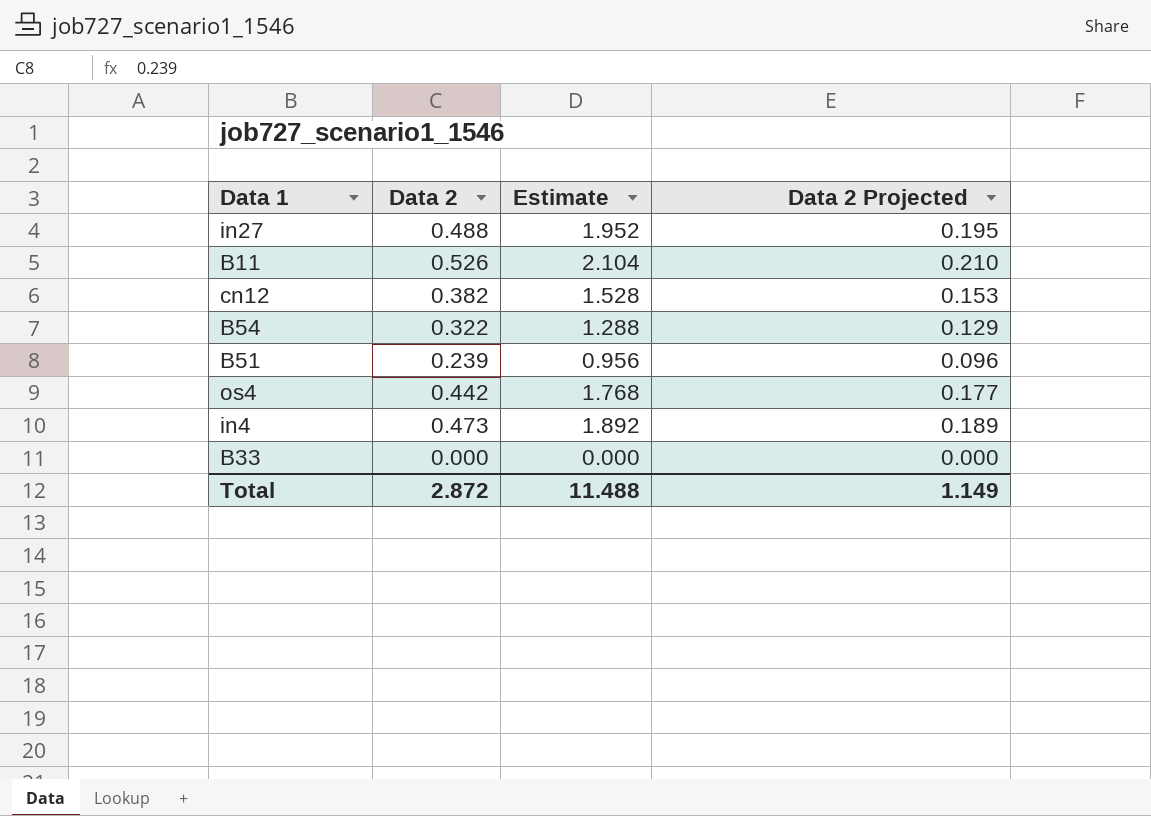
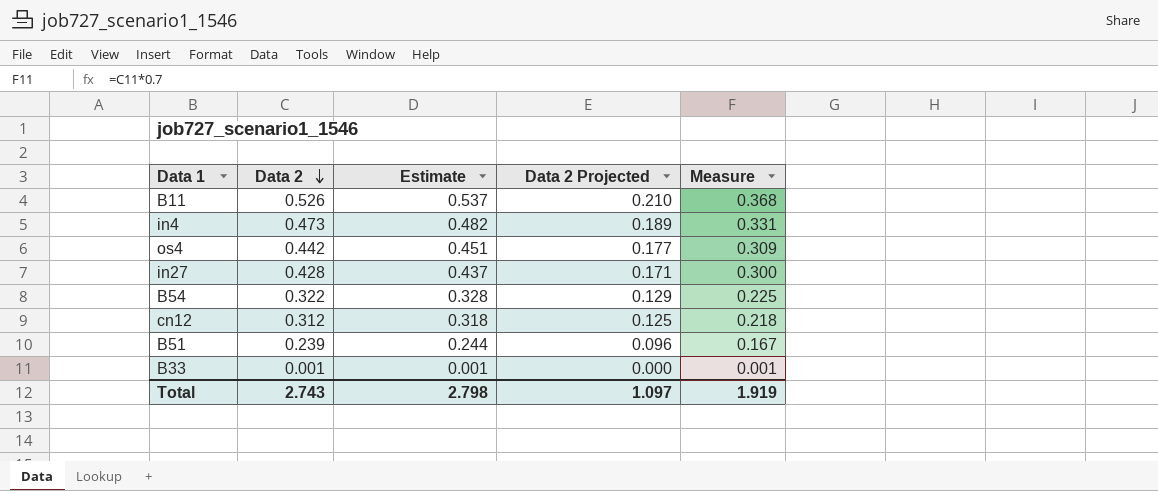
row order: none -> Data 2 descending
column Estimate | formula: [Data 2] * 4 -> [Data 2] * 1.02
column Measure | formula: none -> [Data 2] * 0.7
in27 | Data 2: 0.488 -> 0.428
in27 | Data 2 Projected: 0.195 -> 0.171
cn12 | Data 2: 0.382 -> 0.312
cn12 | Data 2 Projected: 0.153 -> 0.125
B33 | Data 2: 0.000 -> 0.001
Total | Data 2: 2.872 -> 2.743
Total | Estimate: 11.488 -> 2.798
Total | Data 2 Projected: 1.149 -> 1.097

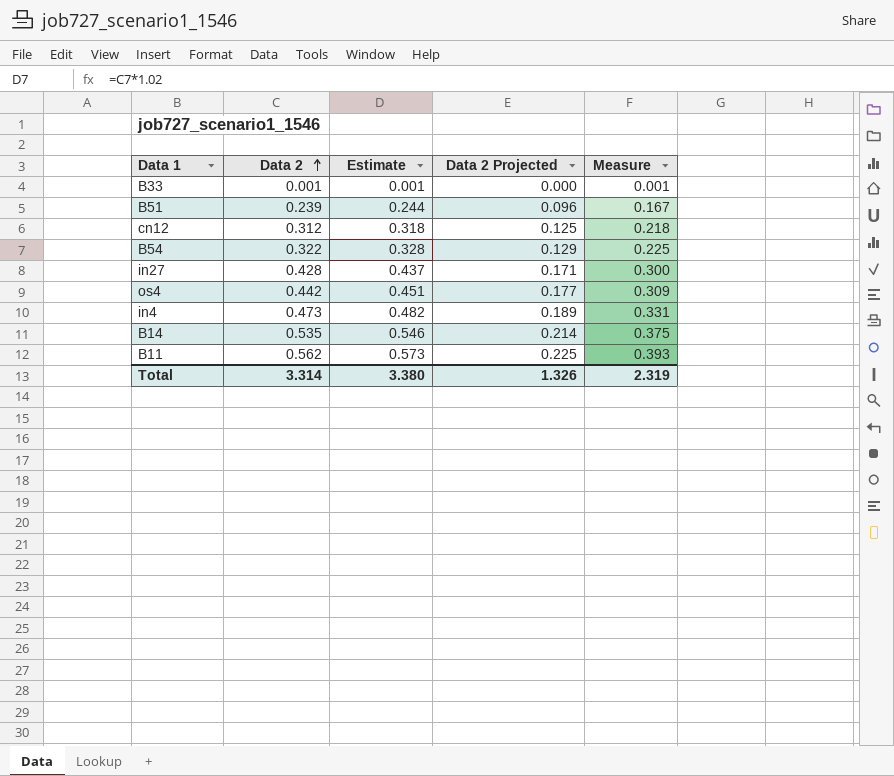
row order: Data 2 descending -> Data 2 ascending
row B14: none -> 0.535 | 0.546 | 0.214 | 0.375
B11 | Data 2: 0.526 -> 0.562
B11 | Estimate: 0.537 -> 0.573
B11 | Data 2 Projected: 0.210 -> 0.225
B11 | Measure: 0.368 -> 0.393
Total | Data 2: 2.743 -> 3.314
Total | Estimate: 2.798 -> 3.380
Total | Data 2 Projected: 1.097 -> 1.326
Total | Measure: 1.919 -> 2.319

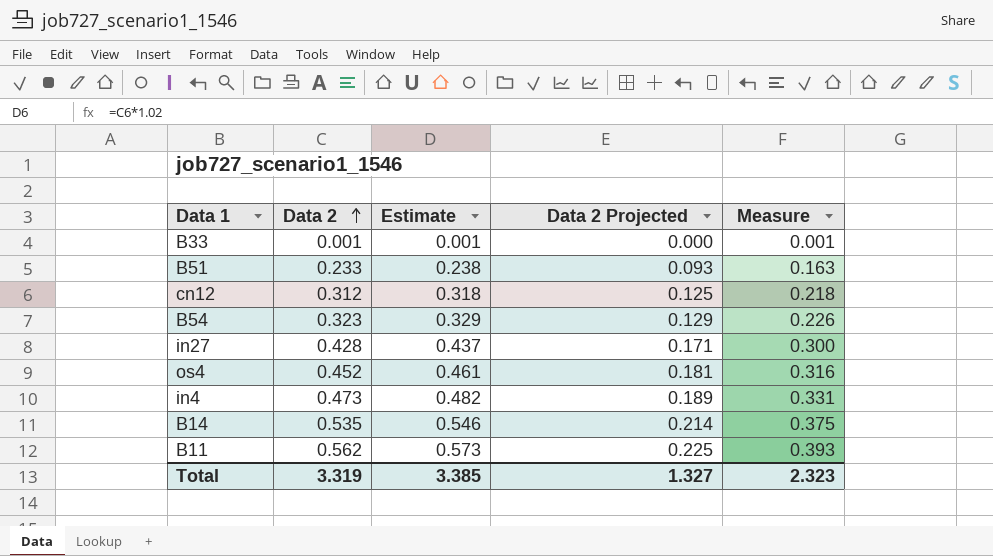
B51 | Data 2: 0.239 -> 0.233
B51 | Estimate: 0.244 -> 0.238
B51 | Data 2 Projected: 0.096 -> 0.093
B51 | Measure: 0.167 -> 0.163
B54 | Data 2: 0.322 -> 0.323
B54 | Estimate: 0.328 -> 0.329
B54 | Measure: 0.225 -> 0.226
os4 | Data 2: 0.442 -> 0.452
os4 | Estimate: 0.451 -> 0.461
os4 | Data 2 Projected: 0.177 -> 0.181
os4 | Measure: 0.309 -> 0.316
Total | Data 2: 3.314 -> 3.319
Total | Estimate: 3.380 -> 3.385
Total | Data 2 Projected: 1.326 -> 1.327
Total | Measure: 2.319 -> 2.323

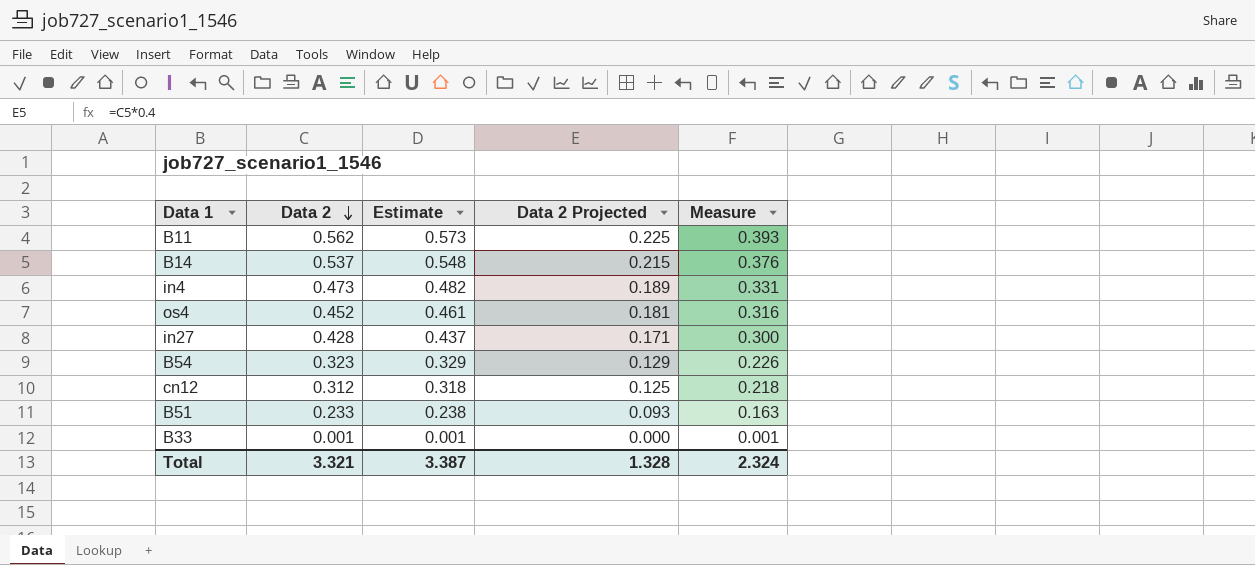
row order: Data 2 ascending -> Data 2 descending
B14 | Data 2: 0.535 -> 0.537
B14 | Estimate: 0.546 -> 0.548
B14 | Data 2 Projected: 0.214 -> 0.215
B14 | Measure: 0.375 -> 0.376
Total | Data 2: 3.319 -> 3.321
Total | Estimate: 3.385 -> 3.387
Total | Data 2 Projected: 1.327 -> 1.328
Total | Measure: 2.323 -> 2.324

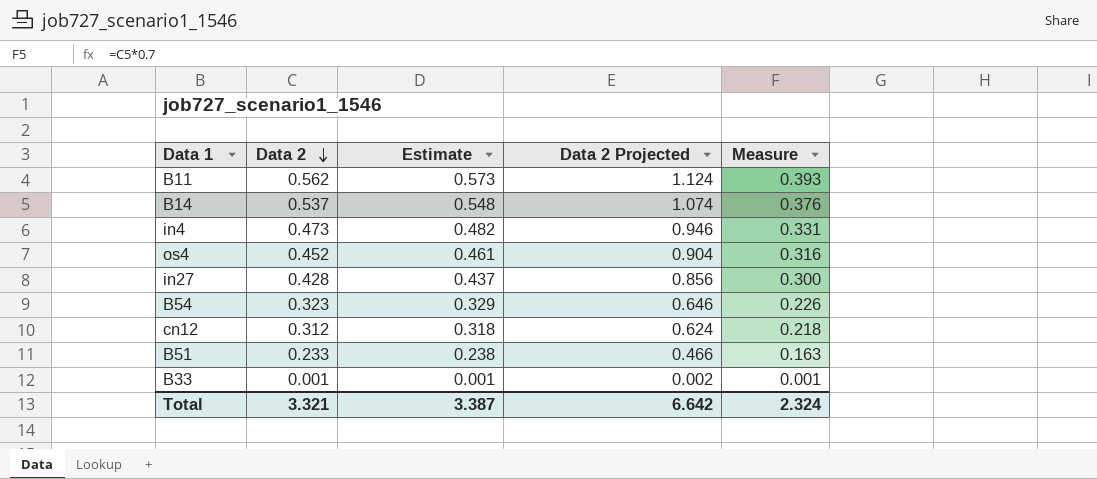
column Data 2 Projected | formula: [Data 2] * 0.4 -> [Data 2] * 2
Total | Data 2 Projected: 1.328 -> 6.642

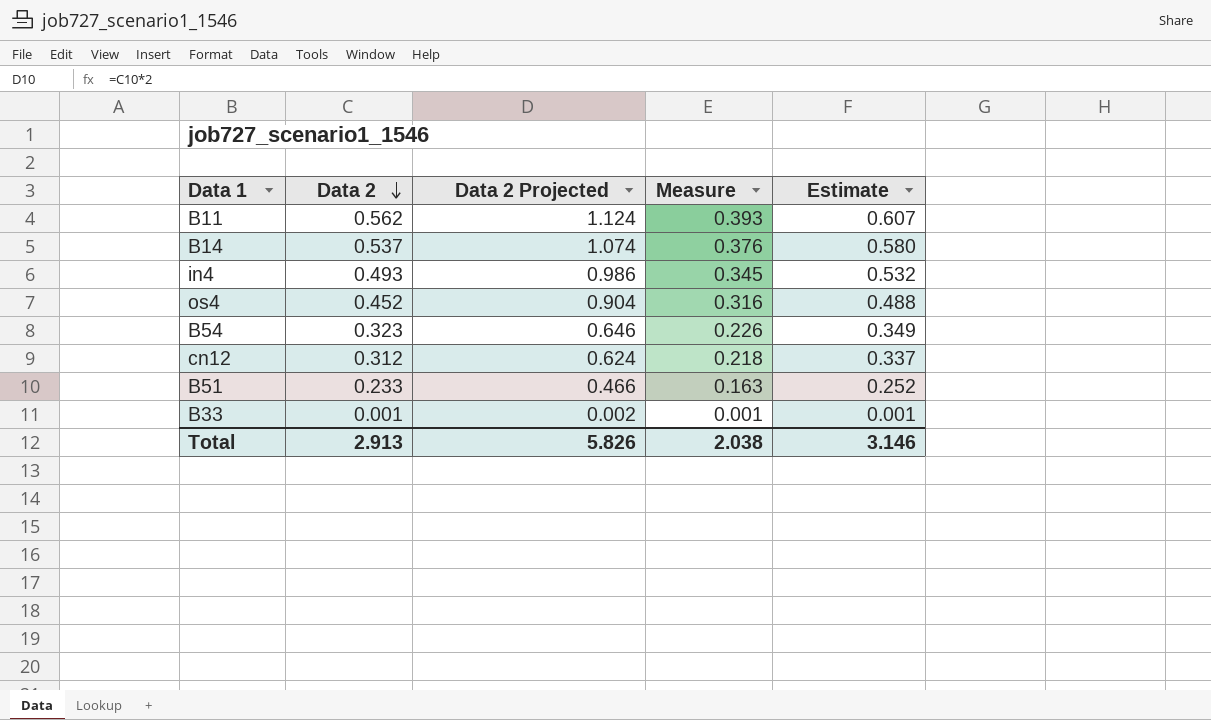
column Estimate | formula: [Data 2] * 1.02 -> [Data 2] * 1.08
column Estimate | position: 3 -> 5
row in27: 0.428 | 0.437 | 0.856 | 0.300 -> none
in4 | Data 2: 0.473 -> 0.493
in4 | Data 2 Projected: 0.946 -> 0.986
in4 | Measure: 0.331 -> 0.345
Total | Data 2: 3.321 -> 2.913
Total | Data 2 Projected: 6.642 -> 5.826
Total | Measure: 2.324 -> 2.038
Total | Estimate: 3.387 -> 3.146

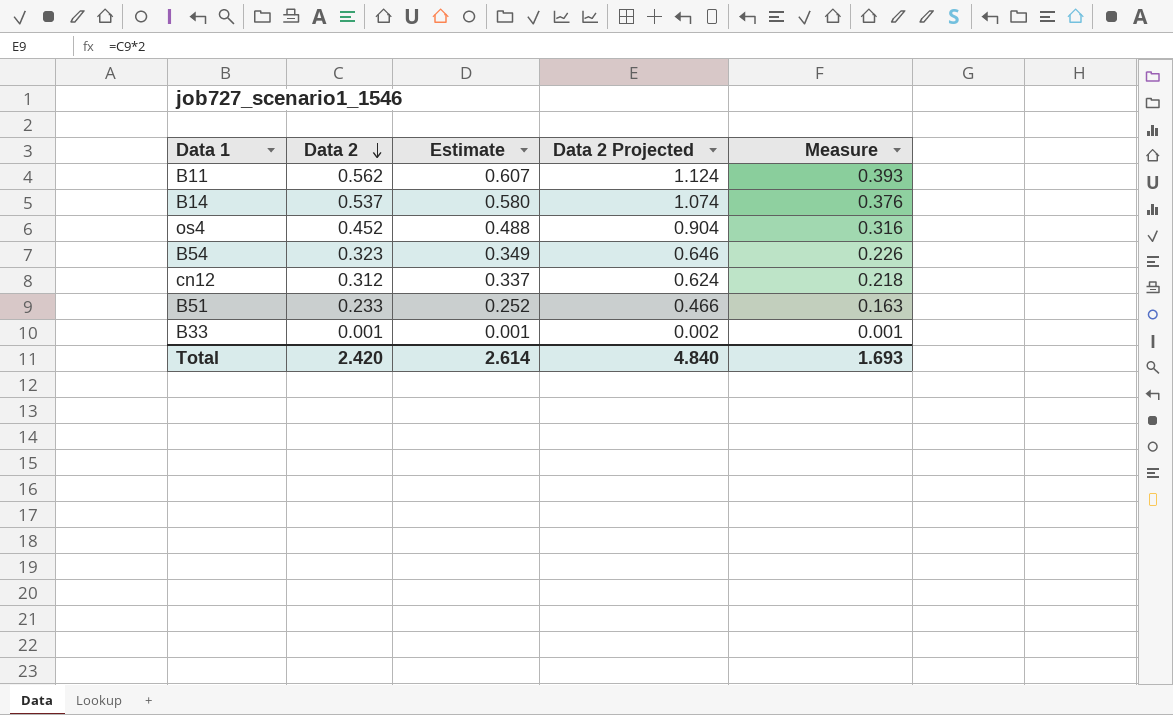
column Estimate | position: 5 -> 3
row in4: 0.493 | 0.986 | 0.345 | 0.532 -> none
Total | Data 2: 2.913 -> 2.420
Total | Estimate: 3.146 -> 2.614
Total | Data 2 Projected: 5.826 -> 4.840
Total | Measure: 2.038 -> 1.693

